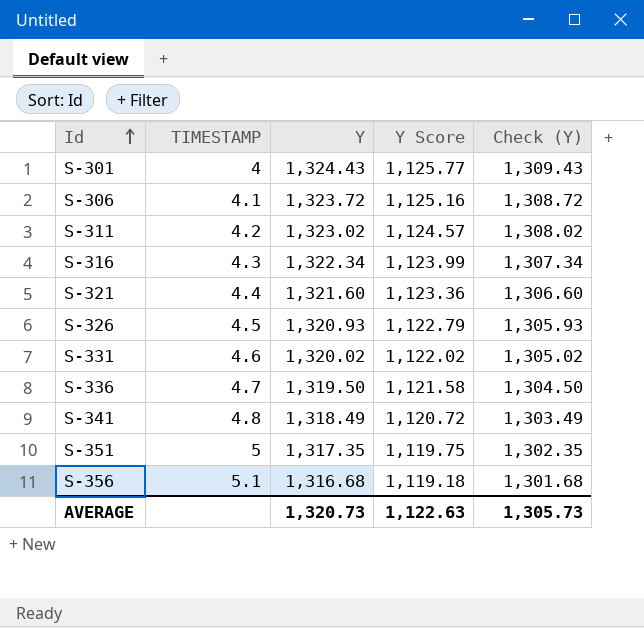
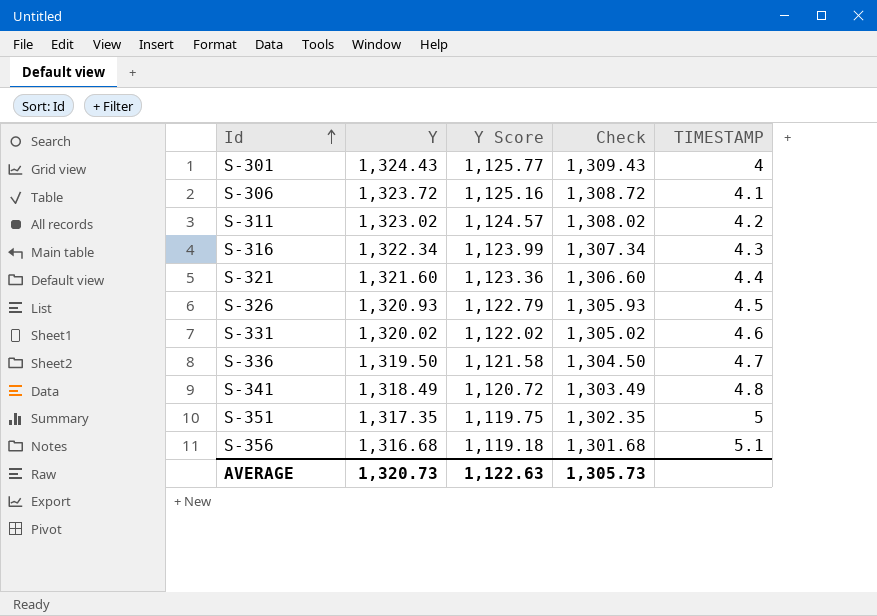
column name: Check (Y) -> Check
column TIMESTAMP | position: 2 -> 5

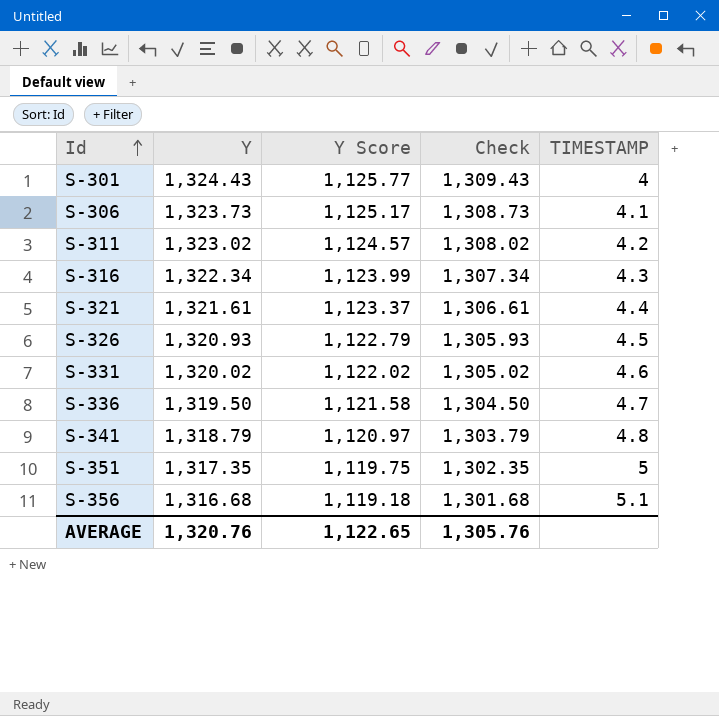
S-306 | Y: 1,323.72 -> 1,323.73
S-306 | Y Score: 1,125.16 -> 1,125.17
S-306 | Check: 1,308.72 -> 1,308.73
S-321 | Y: 1,321.60 -> 1,321.61
S-321 | Y Score: 1,123.36 -> 1,123.37
S-321 | Check: 1,306.60 -> 1,306.61
S-341 | Y: 1,318.49 -> 1,318.79
S-341 | Y Score: 1,120.72 -> 1,120.97
S-341 | Check: 1,303.49 -> 1,303.79
AVERAGE | Y: 1,320.73 -> 1,320.76
AVERAGE | Y Score: 1,122.63 -> 1,122.65
AVERAGE | Check: 1,305.73 -> 1,305.76

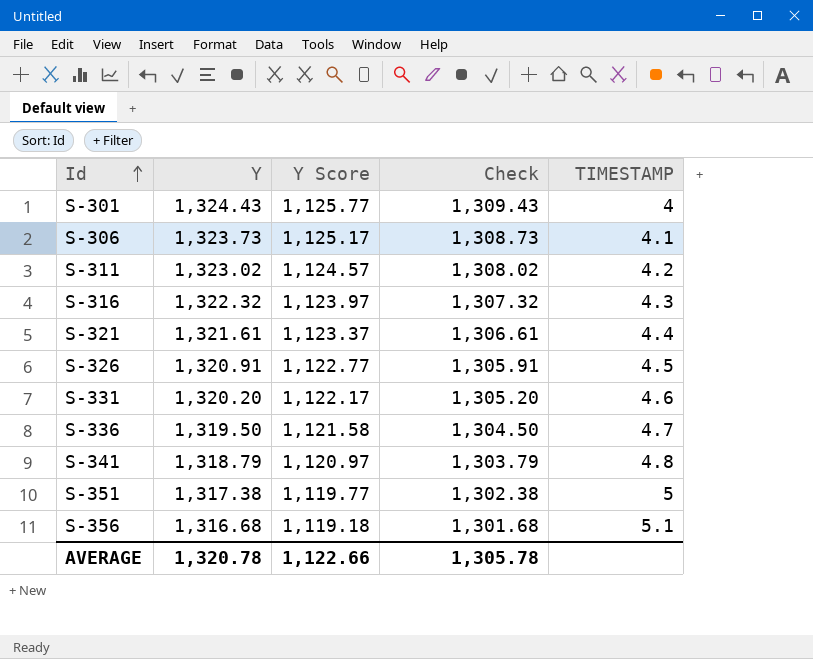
S-316 | Y: 1,322.34 -> 1,322.32
S-316 | Y Score: 1,123.99 -> 1,123.97
S-316 | Check: 1,307.34 -> 1,307.32
S-326 | Y: 1,320.93 -> 1,320.91
S-326 | Y Score: 1,122.79 -> 1,122.77
S-326 | Check: 1,305.93 -> 1,305.91
S-331 | Y: 1,320.02 -> 1,320.20
S-331 | Y Score: 1,122.02 -> 1,122.17
S-331 | Check: 1,305.02 -> 1,305.20
S-351 | Y: 1,317.35 -> 1,317.38
S-351 | Y Score: 1,119.75 -> 1,119.77
S-351 | Check: 1,302.35 -> 1,302.38
AVERAGE | Y: 1,320.76 -> 1,320.78
AVERAGE | Y Score: 1,122.65 -> 1,122.66
AVERAGE | Check: 1,305.76 -> 1,305.78

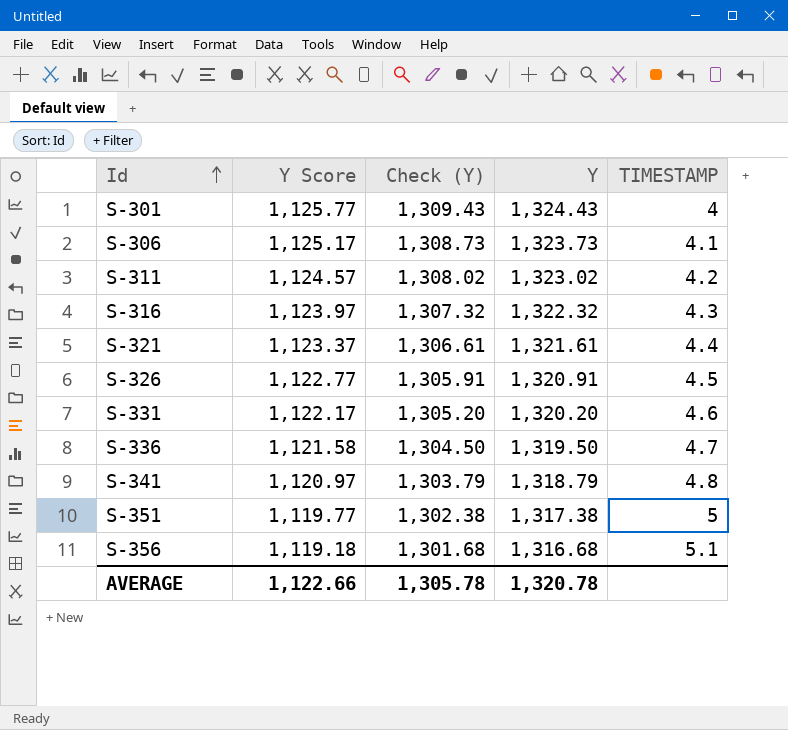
column name: Check -> Check (Y)
column Y | position: 2 -> 4

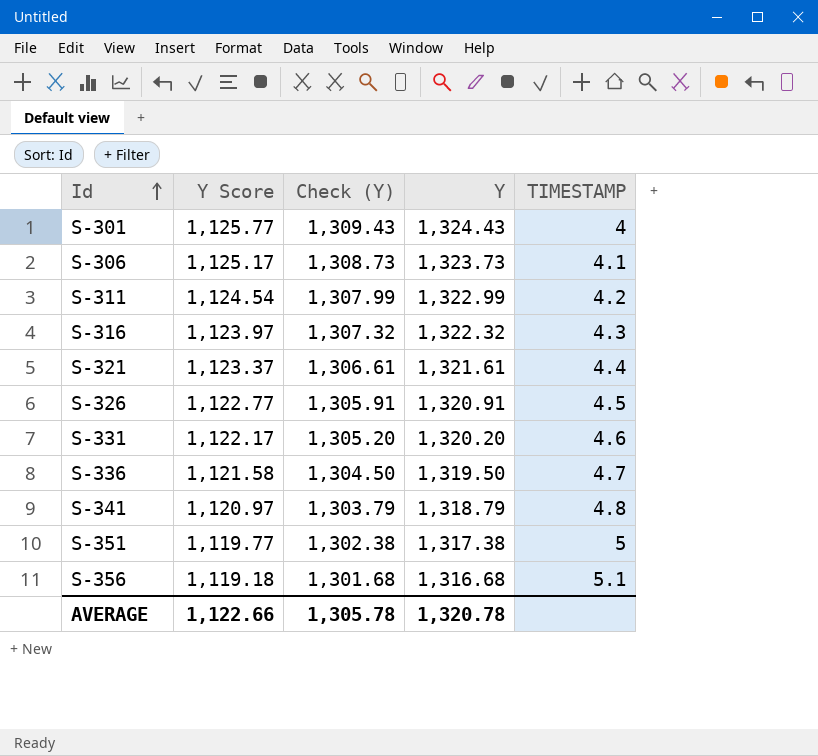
S-311 | Y Score: 1,124.57 -> 1,124.54
S-311 | Check (Y): 1,308.02 -> 1,307.99
S-311 | Y: 1,323.02 -> 1,322.99

